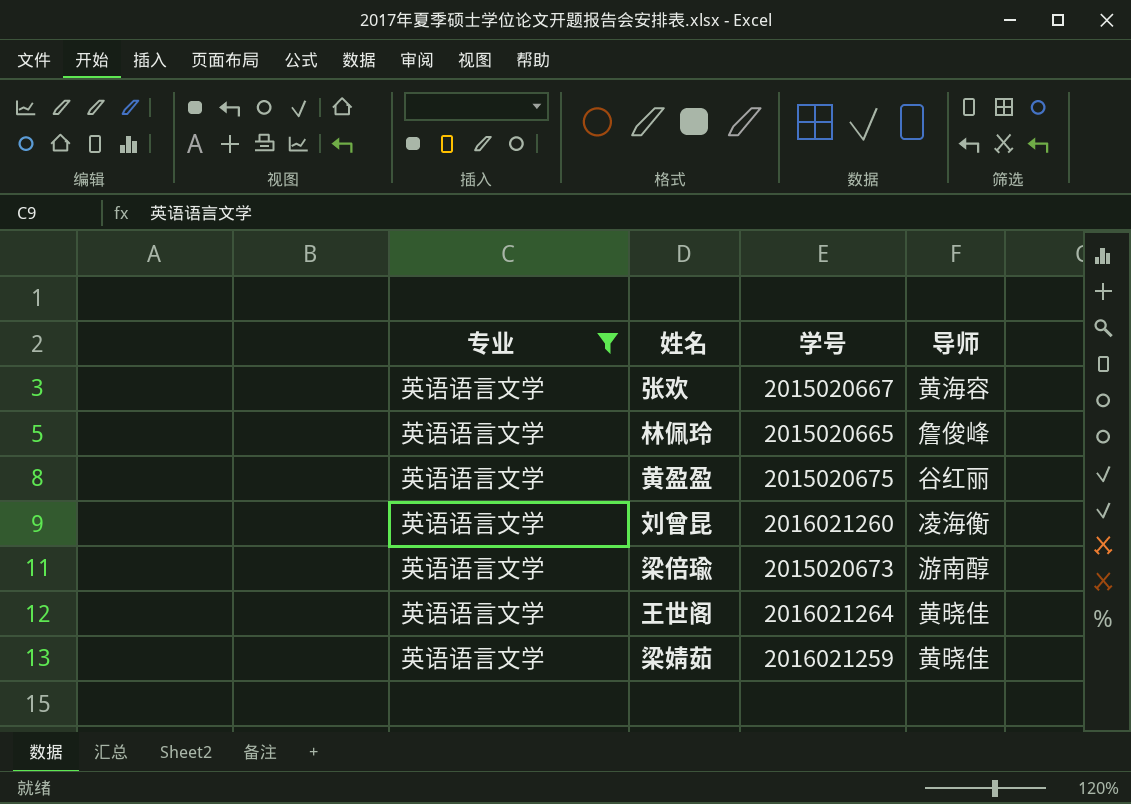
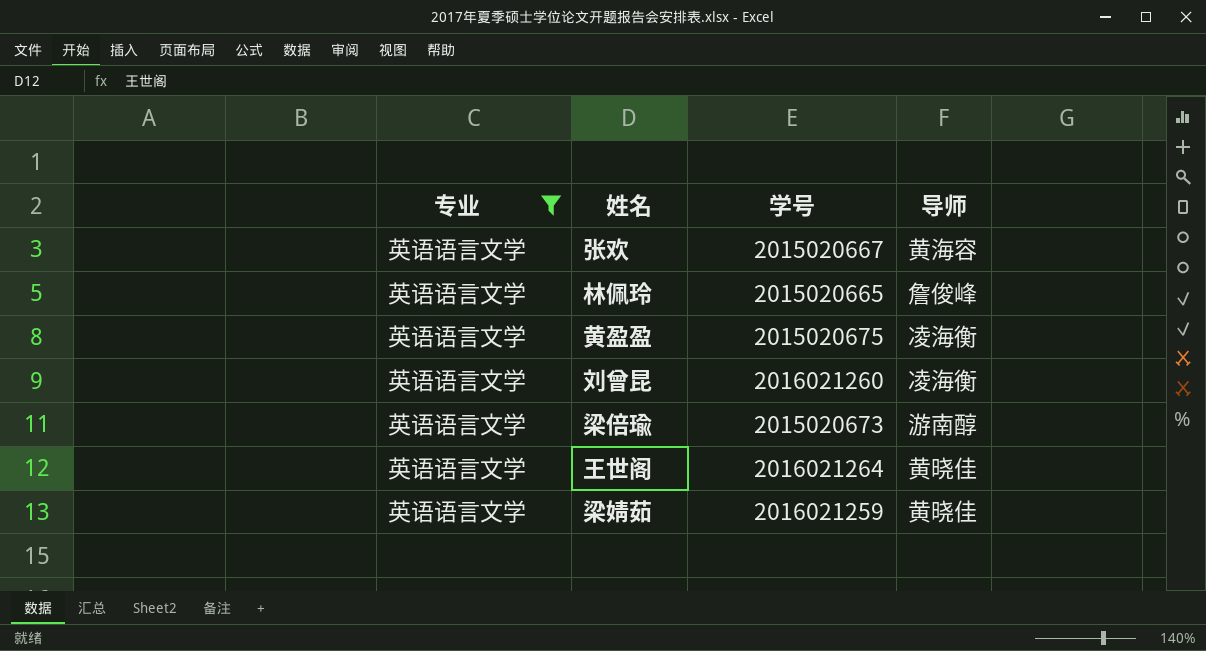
黄盈盈 | 导师: 谷红丽 -> 凌海衡

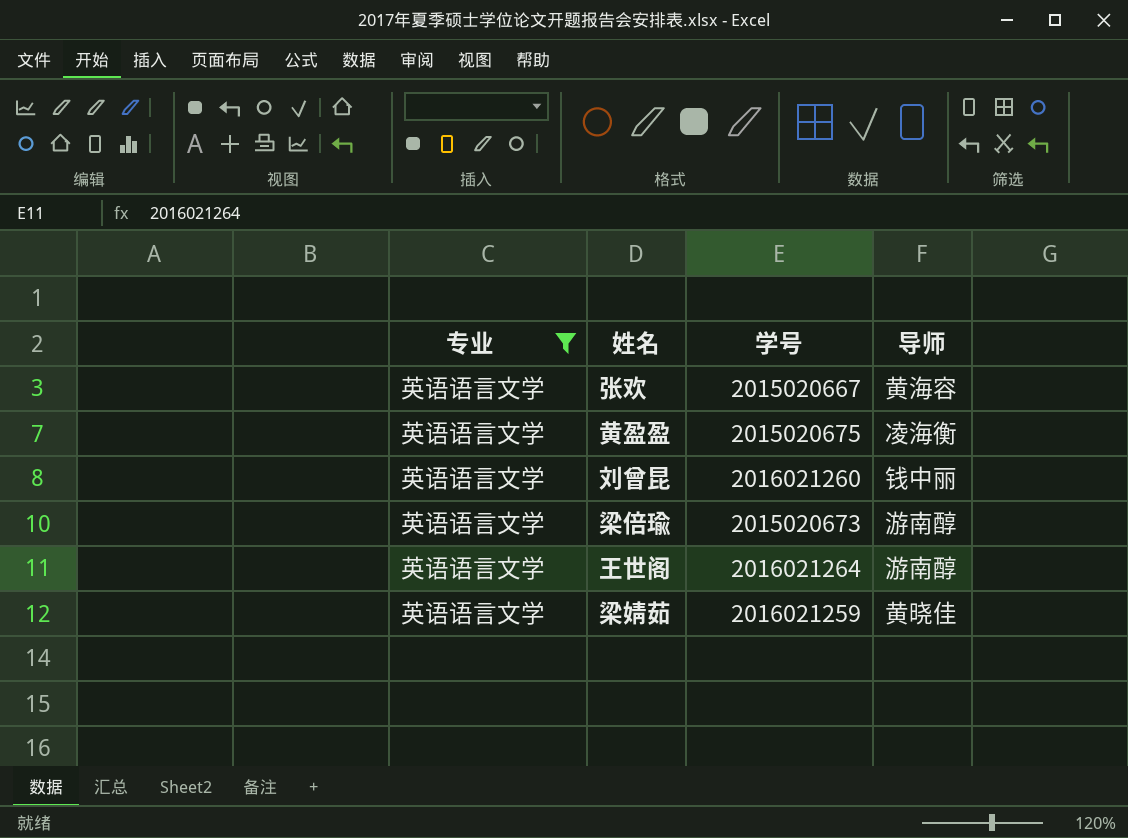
row 林佩玲: 英语语言文学 | 2015020665 | 詹俊峰 -> none
刘曾昆 | 导师: 凌海衡 -> 钱中丽
王世阁 | 导师: 黄晓佳 -> 游南醇

